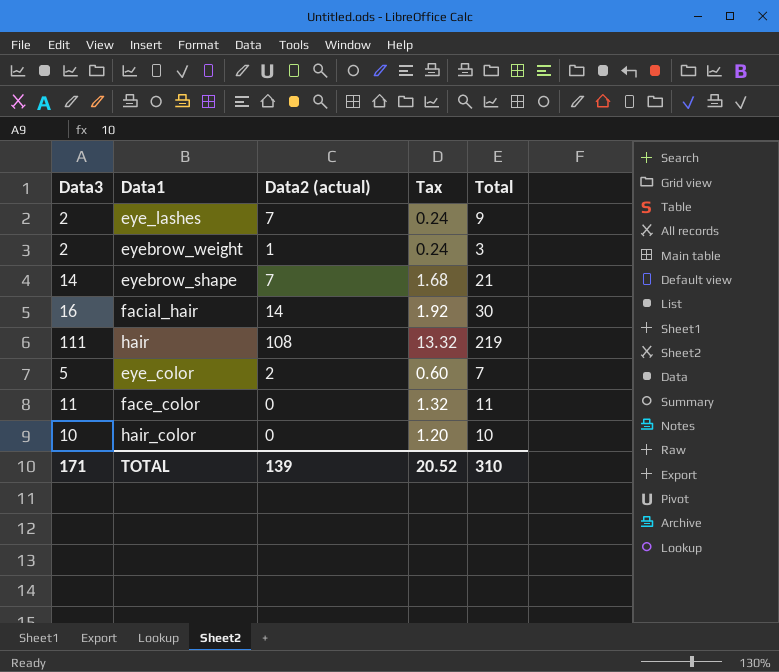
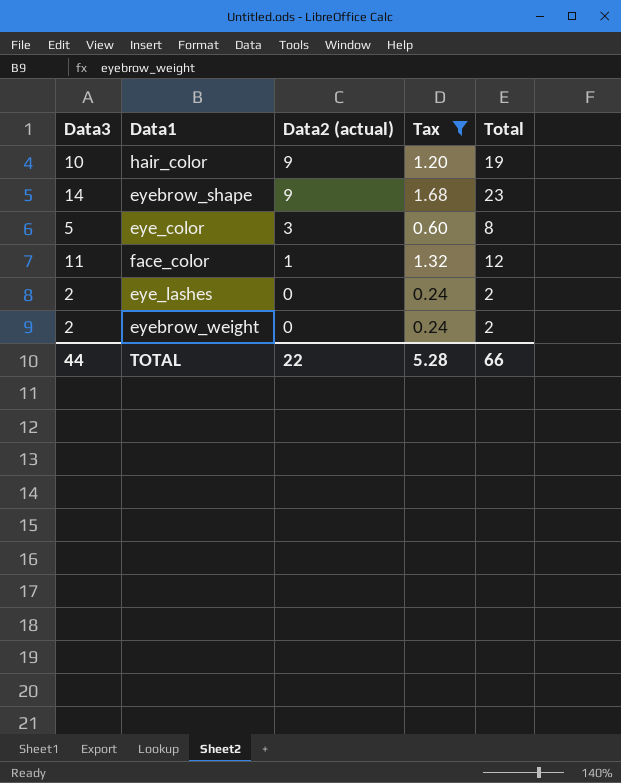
filter: none -> Tax <= 1.68
row order: none -> Data2 (actual) descending
hair_color | Data2 (actual): 0 -> 9
hair_color | Total: 10 -> 19
eyebrow_shape | Data2 (actual): 7 -> 9
eyebrow_shape | Total: 21 -> 23
eye_color | Data2 (actual): 2 -> 3
eye_color | Total: 7 -> 8
face_color | Data2 (actual): 0 -> 1
face_color | Total: 11 -> 12
eye_lashes | Data2 (actual): 7 -> 0
eye_lashes | Total: 9 -> 2
eyebrow_weight | Data2 (actual): 1 -> 0
eyebrow_weight | Total: 3 -> 2
TOTAL | Data3: 171 -> 44
TOTAL | Data2 (actual): 139 -> 22
TOTAL | Tax: 20.52 -> 5.28
TOTAL | Total: 310 -> 66

